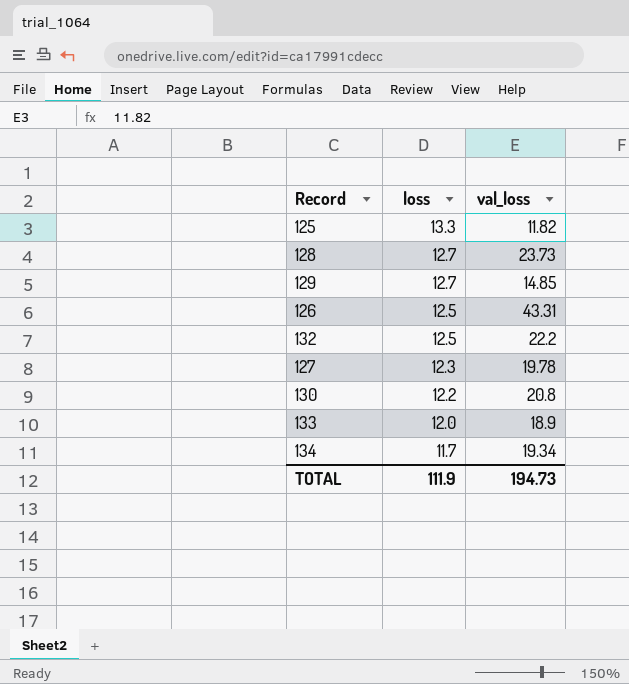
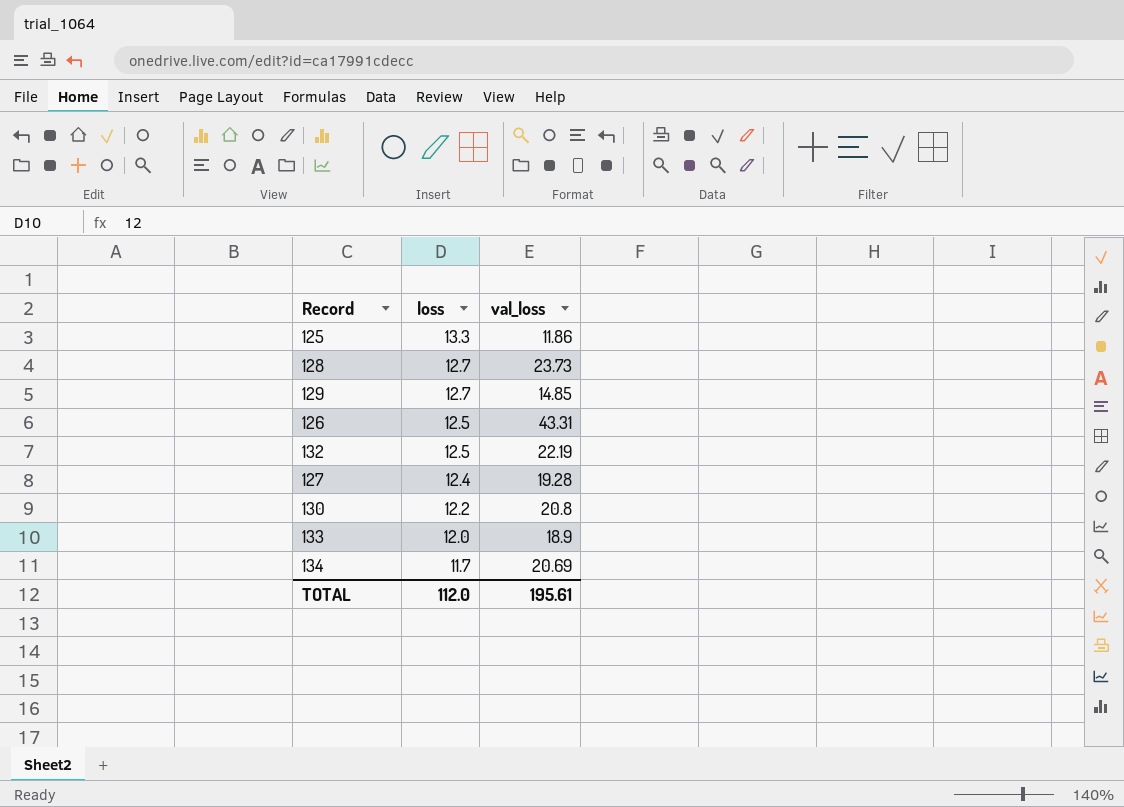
125 | val_loss: 11.82 -> 11.86
132 | val_loss: 22.2 -> 22.19
127 | loss: 12.3 -> 12.4
127 | val_loss: 19.78 -> 19.28
134 | val_loss: 19.34 -> 20.69
TOTAL | loss: 111.9 -> 112.0
TOTAL | val_loss: 194.73 -> 195.61

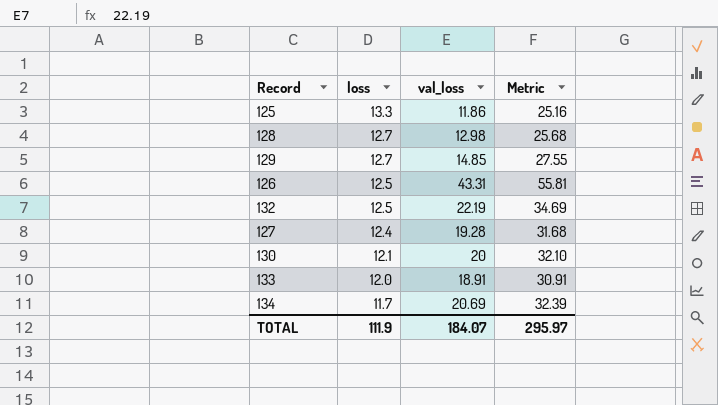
column Metric | formula: none -> [loss] + [val_loss]
128 | val_loss: 23.73 -> 12.98
130 | loss: 12.2 -> 12.1
130 | val_loss: 20.8 -> 20
133 | val_loss: 18.9 -> 18.91
TOTAL | loss: 112.0 -> 111.9
TOTAL | val_loss: 195.61 -> 184.07

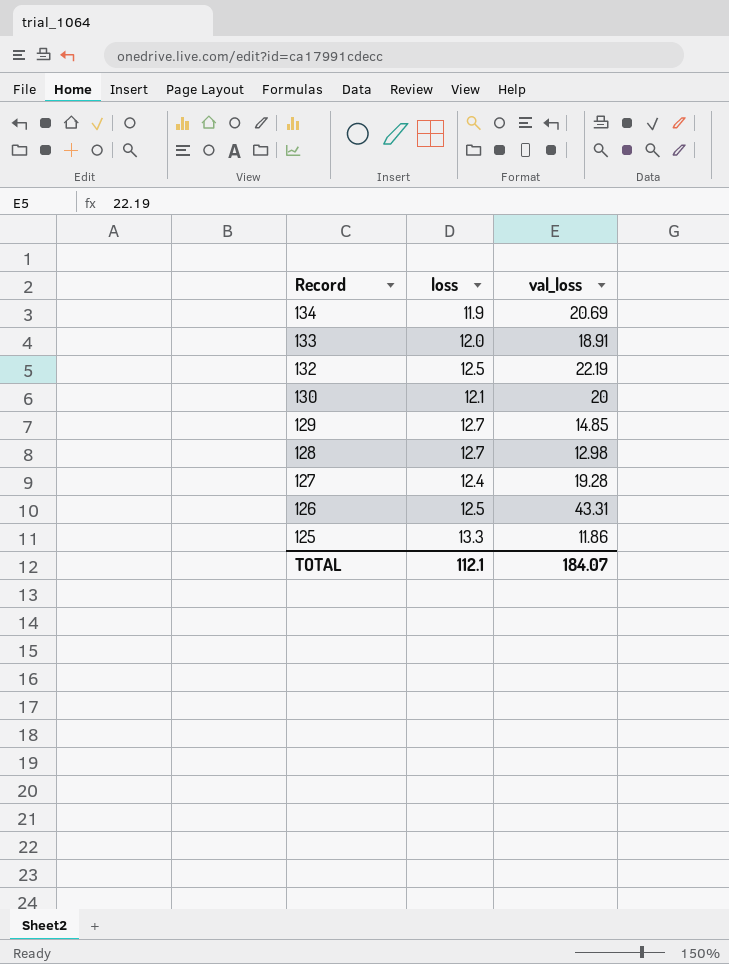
row order: loss descending -> Record descending
column Metric | formula: [loss] + [val_loss] -> none
134 | loss: 11.7 -> 11.9
TOTAL | loss: 111.9 -> 112.1

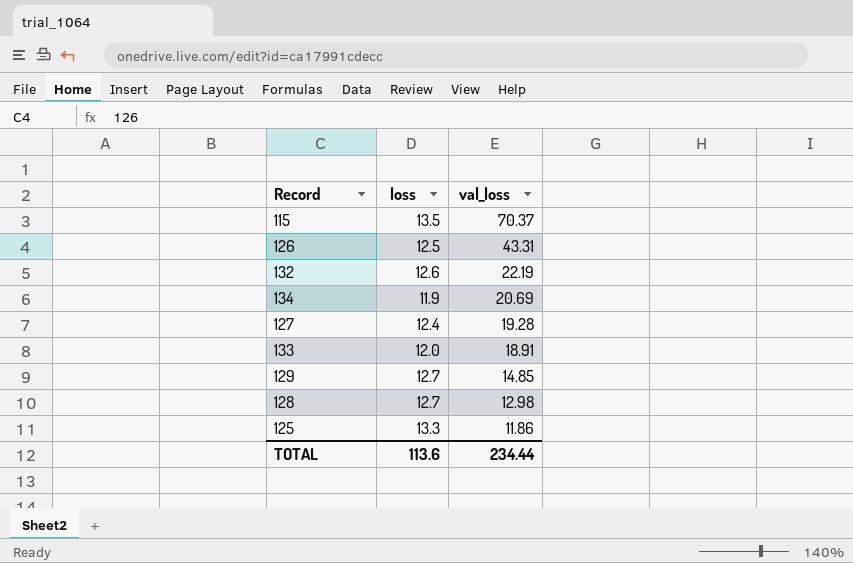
row order: Record descending -> val_loss descending
row 130: 12.1 | 20 -> none
row 115: none -> 13.5 | 70.37
132 | loss: 12.5 -> 12.6
TOTAL | loss: 112.1 -> 113.6
TOTAL | val_loss: 184.07 -> 234.44

